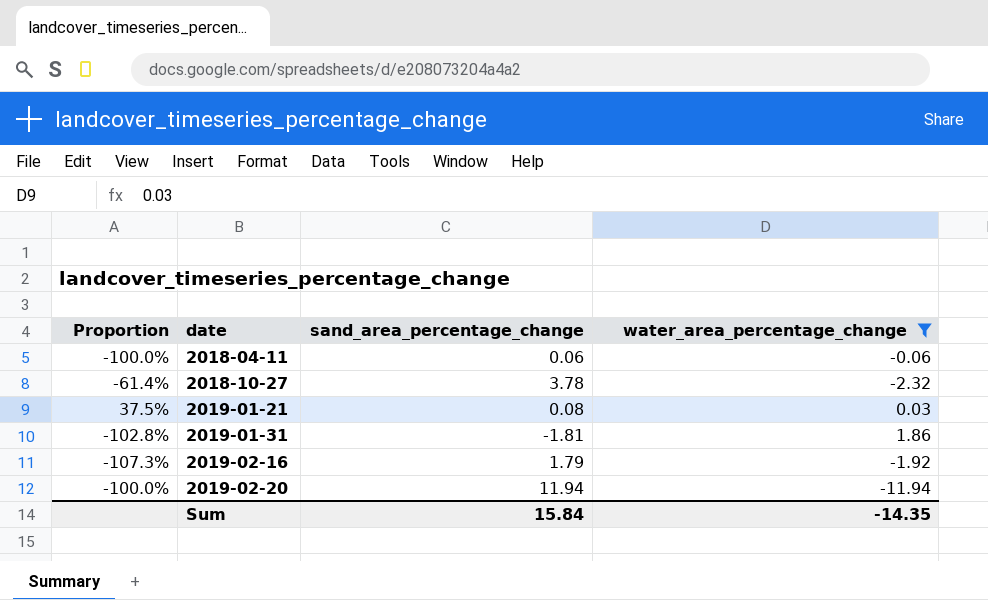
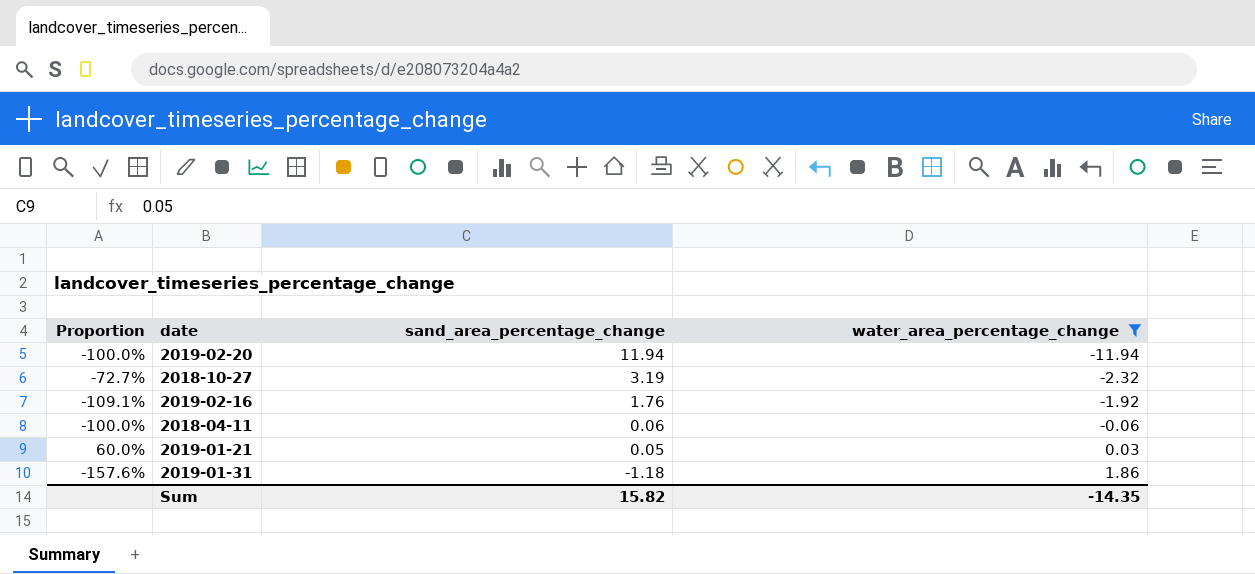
row order: date ascending -> sand_area_percentage_change descending
2018-10-27 | Proportion: -61.4% -> -72.7%
2018-10-27 | sand_area_percentage_change: 3.78 -> 3.19
2019-02-16 | Proportion: -107.3% -> -109.1%
2019-02-16 | sand_area_percentage_change: 1.79 -> 1.76
2019-01-21 | Proportion: 37.5% -> 60.0%
2019-01-21 | sand_area_percentage_change: 0.08 -> 0.05
2019-01-31 | Proportion: -102.8% -> -157.6%
2019-01-31 | sand_area_percentage_change: -1.81 -> -1.18
Sum | sand_area_percentage_change: 15.84 -> 15.82

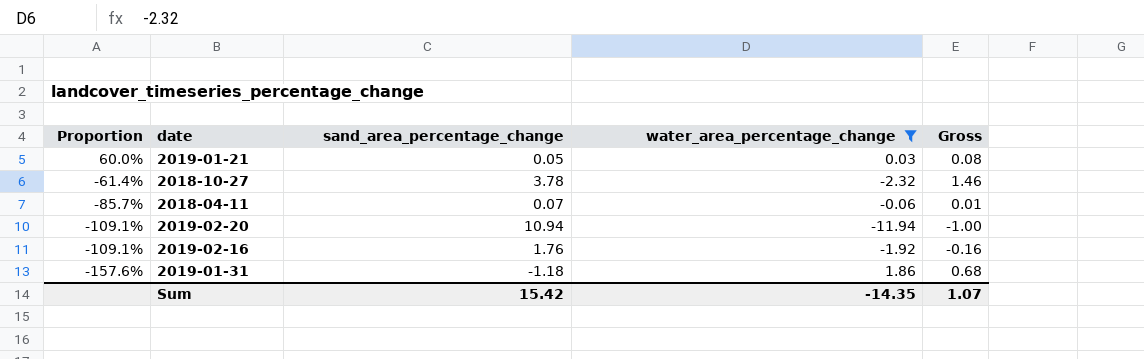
row order: sand_area_percentage_change descending -> Proportion descending
column Gross | formula: none -> [sand_area_percentage_change] + [water_area_percentage_change]
2018-10-27 | Proportion: -72.7% -> -61.4%
2018-10-27 | sand_area_percentage_change: 3.19 -> 3.78
2018-04-11 | Proportion: -100.0% -> -85.7%
2018-04-11 | sand_area_percentage_change: 0.06 -> 0.07
2019-02-20 | Proportion: -100.0% -> -109.1%
2019-02-20 | sand_area_percentage_change: 11.94 -> 10.94
Sum | sand_area_percentage_change: 15.82 -> 15.42

